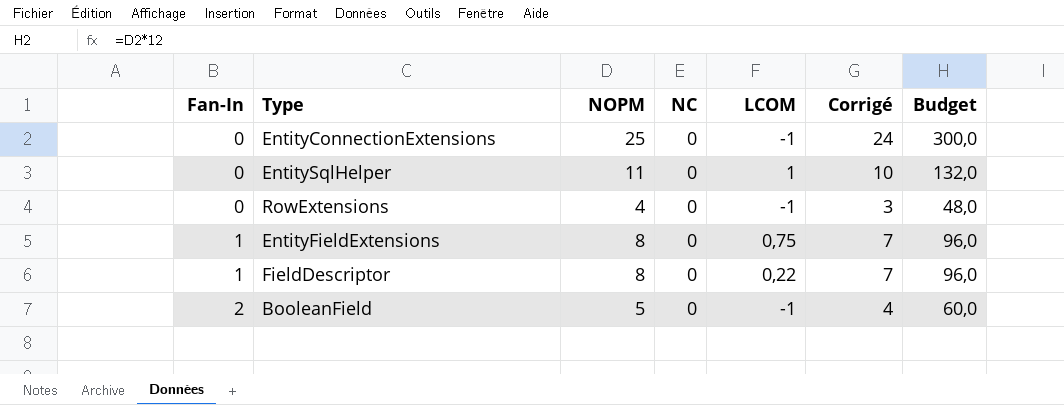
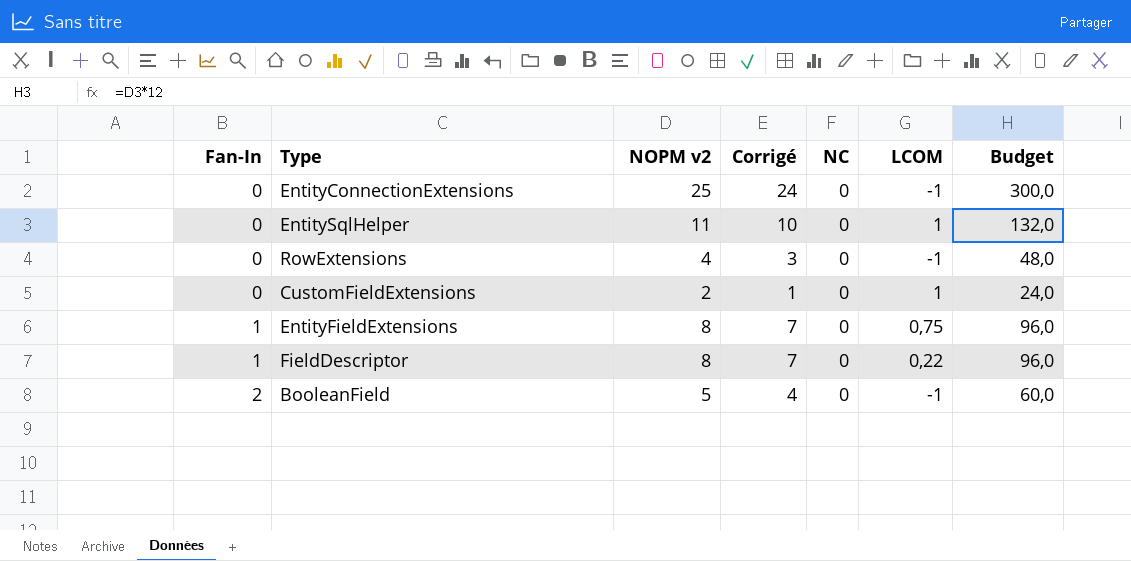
column name: NOPM -> NOPM v2
column Corrigé | position: 6 -> 4
row CustomFieldExtensions: none -> 0 | 2 | 1 | 0 | 1 | 24,0

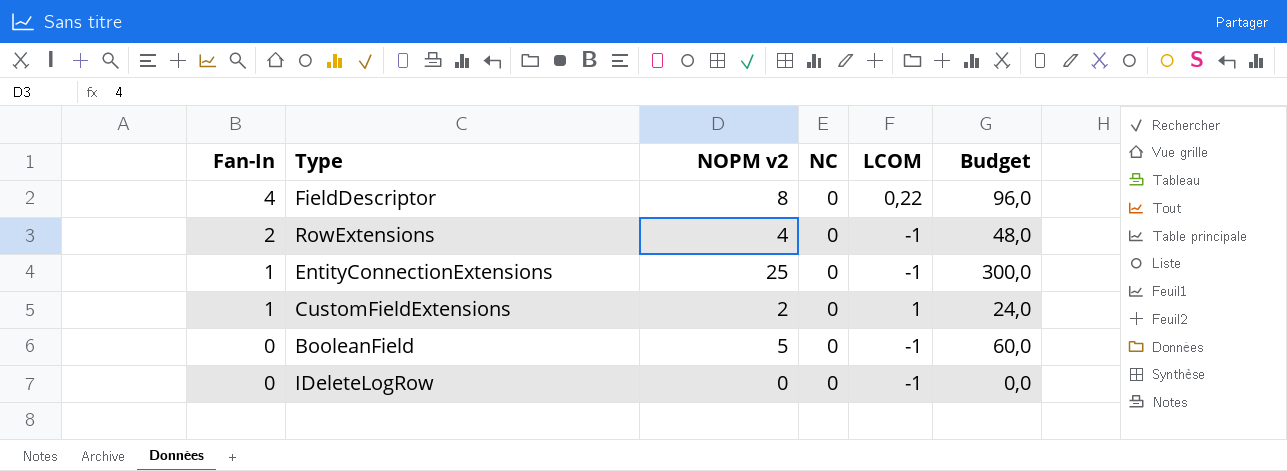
row order: Fan-In ascending -> Fan-In descending
column Corrigé | formula: [NOPM v2] - 1 -> none
row EntitySqlHelper: 0 | 11 | 10 | 0 | 1 | 132,0 -> none
row EntityFieldExtensions: 1 | 8 | 7 | 0 | 0,75 | 96,0 -> none
FieldDescriptor | Fan-In: 1 -> 4
RowExtensions | Fan-In: 0 -> 2
EntityConnectionExtensions | Fan-In: 0 -> 1
CustomFieldExtensions | Fan-In: 0 -> 1
BooleanField | Fan-In: 2 -> 0
row IDeleteLogRow: none -> 0 | 0 | 0 | -1 | 0,0

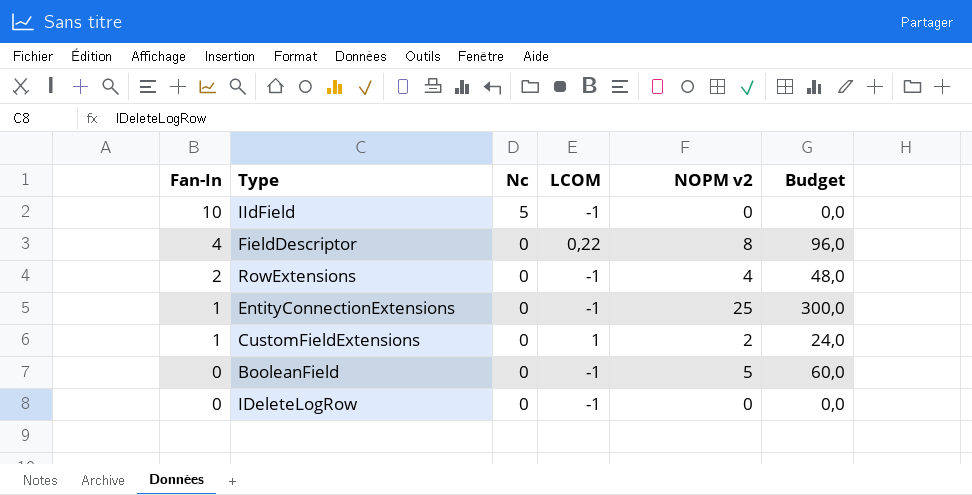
column name: NC -> Nc
column NOPM v2 | position: 3 -> 5
row IIdField: none -> 10 | 5 | -1 | 0 | 0,0

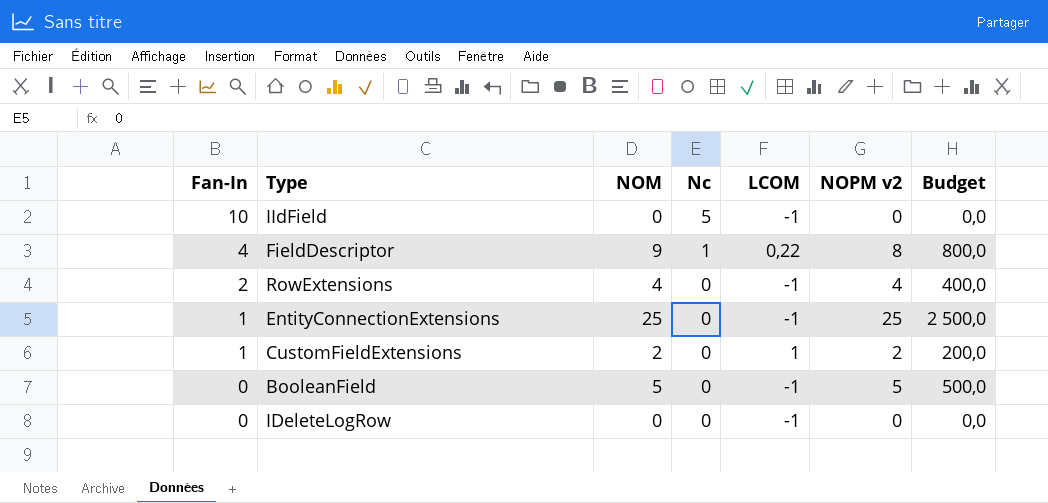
column NOM | position: none -> 3
column Budget | formula: [NOPM v2] * 12 -> [NOPM v2] * 100
FieldDescriptor | Nc: 0 -> 1

